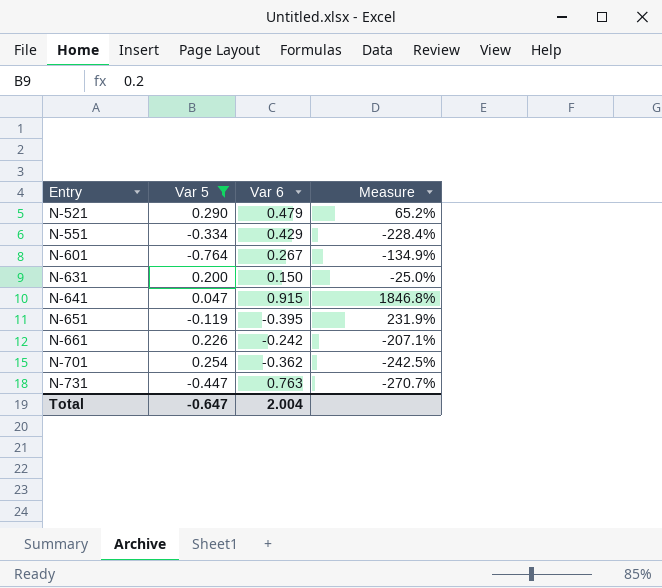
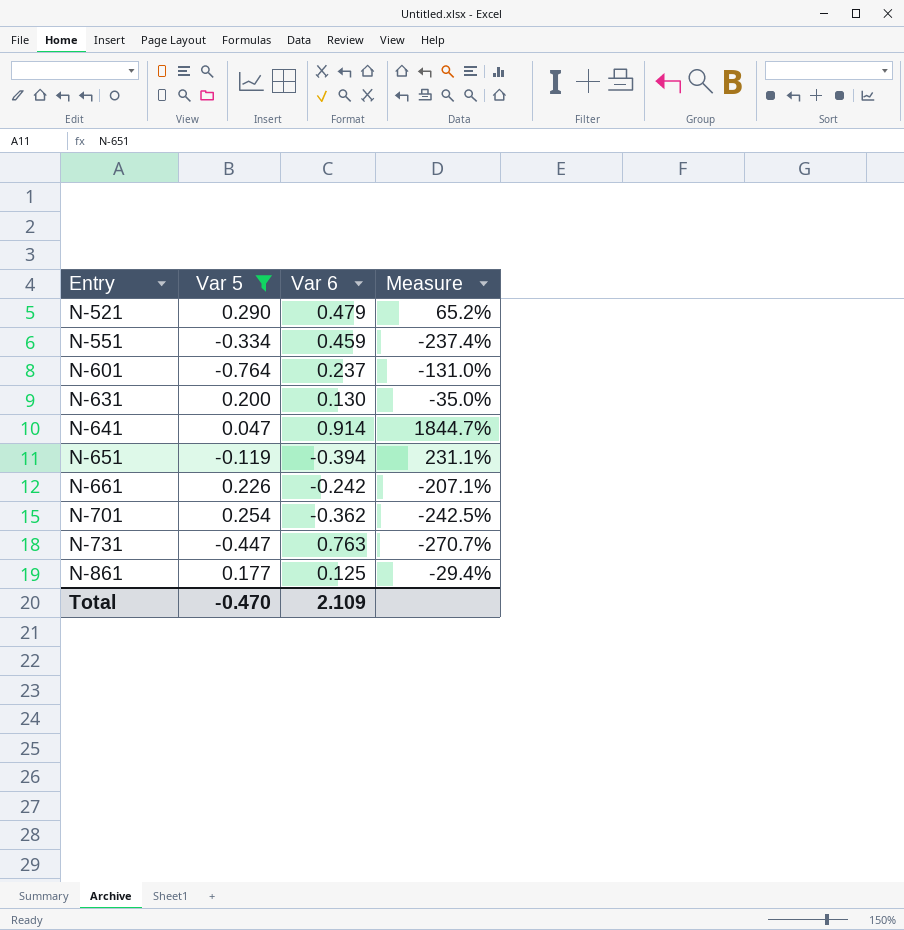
N-551 | Var 6: 0.429 -> 0.459
N-551 | Measure: -228.4% -> -237.4%
N-601 | Var 6: 0.267 -> 0.237
N-601 | Measure: -134.9% -> -131.0%
N-631 | Var 6: 0.150 -> 0.130
N-631 | Measure: -25.0% -> -35.0%
N-641 | Var 6: 0.915 -> 0.914
N-641 | Measure: 1846.8% -> 1844.7%
N-651 | Var 6: -0.395 -> -0.394
N-651 | Measure: 231.9% -> 231.1%
row N-861: none -> 0.177 | 0.125 | -29.4%
Total | Var 5: -0.647 -> -0.470
Total | Var 6: 2.004 -> 2.109

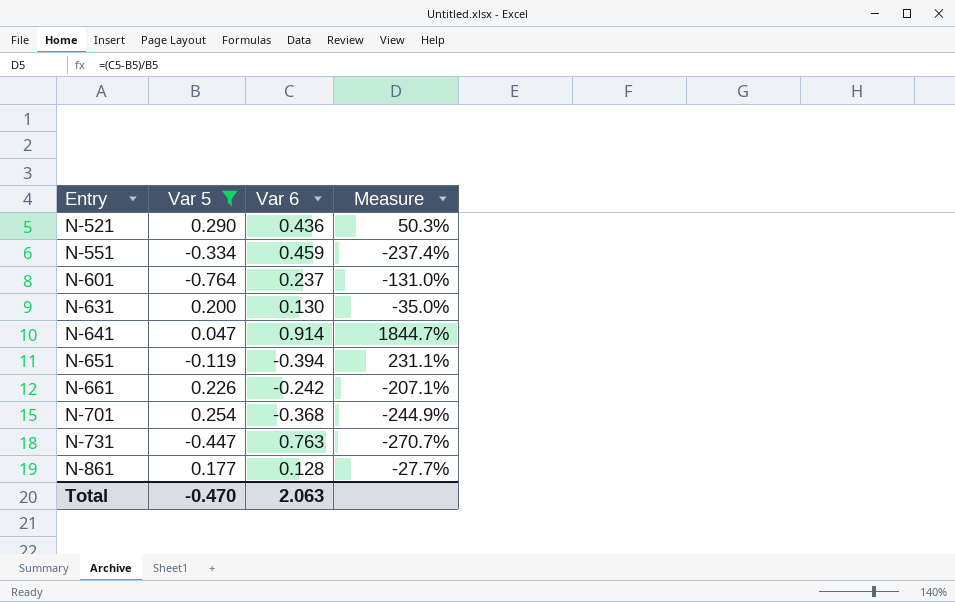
N-521 | Var 6: 0.479 -> 0.436
N-521 | Measure: 65.2% -> 50.3%
N-701 | Var 6: -0.362 -> -0.368
N-701 | Measure: -242.5% -> -244.9%
N-861 | Var 6: 0.125 -> 0.128
N-861 | Measure: -29.4% -> -27.7%
Total | Var 6: 2.109 -> 2.063

